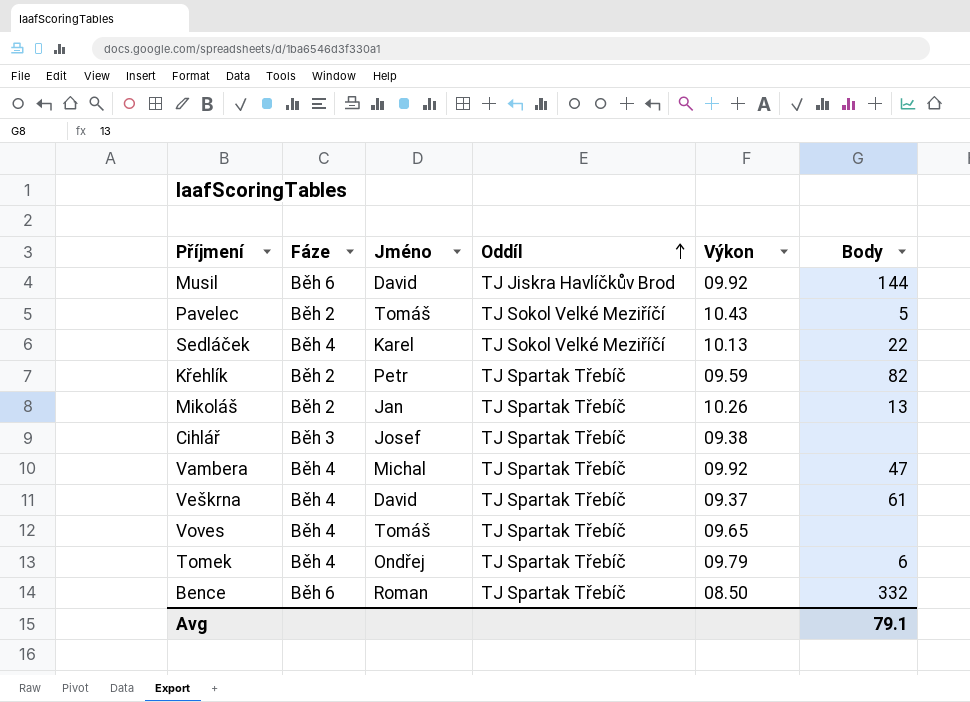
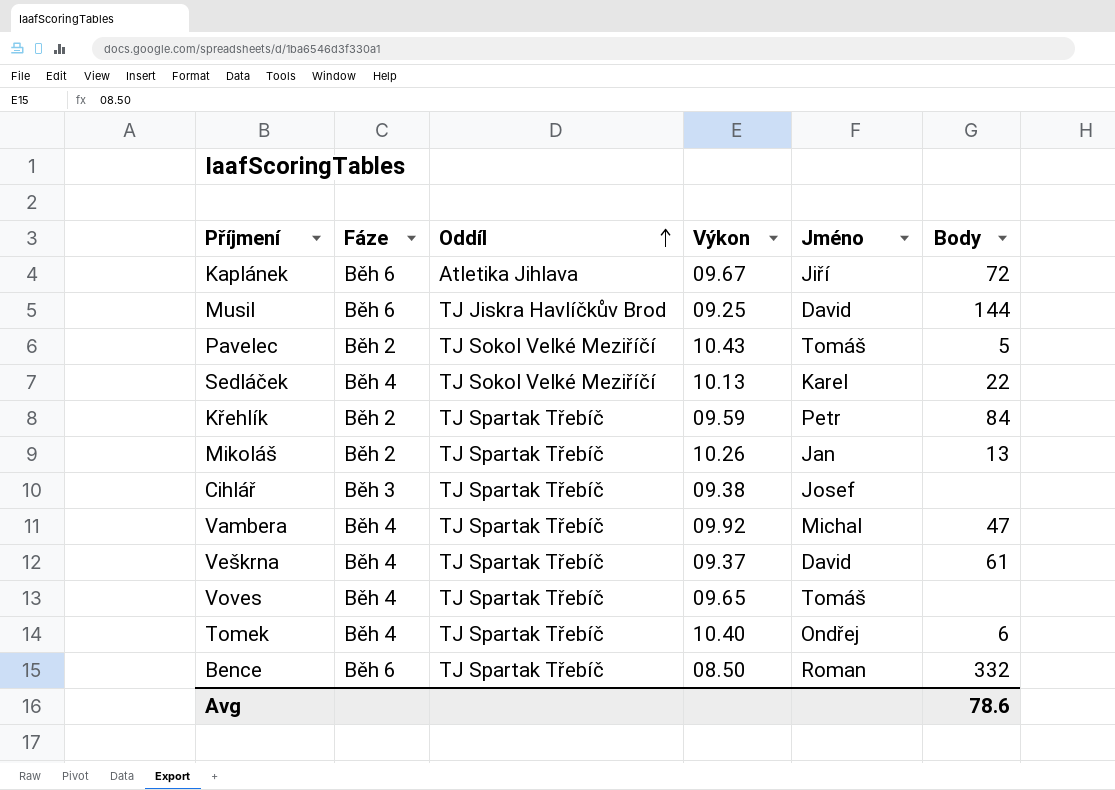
column Jméno | position: 3 -> 5
row Kaplánek: none -> Běh 6 | Atletika Jihlava | 09.67 | Jiří | 72
Musil | Výkon: 09.92 -> 09.25
Křehlík | Body: 82 -> 84
Tomek | Výkon: 09.79 -> 10.40
Avg | Body: 79.1 -> 78.6

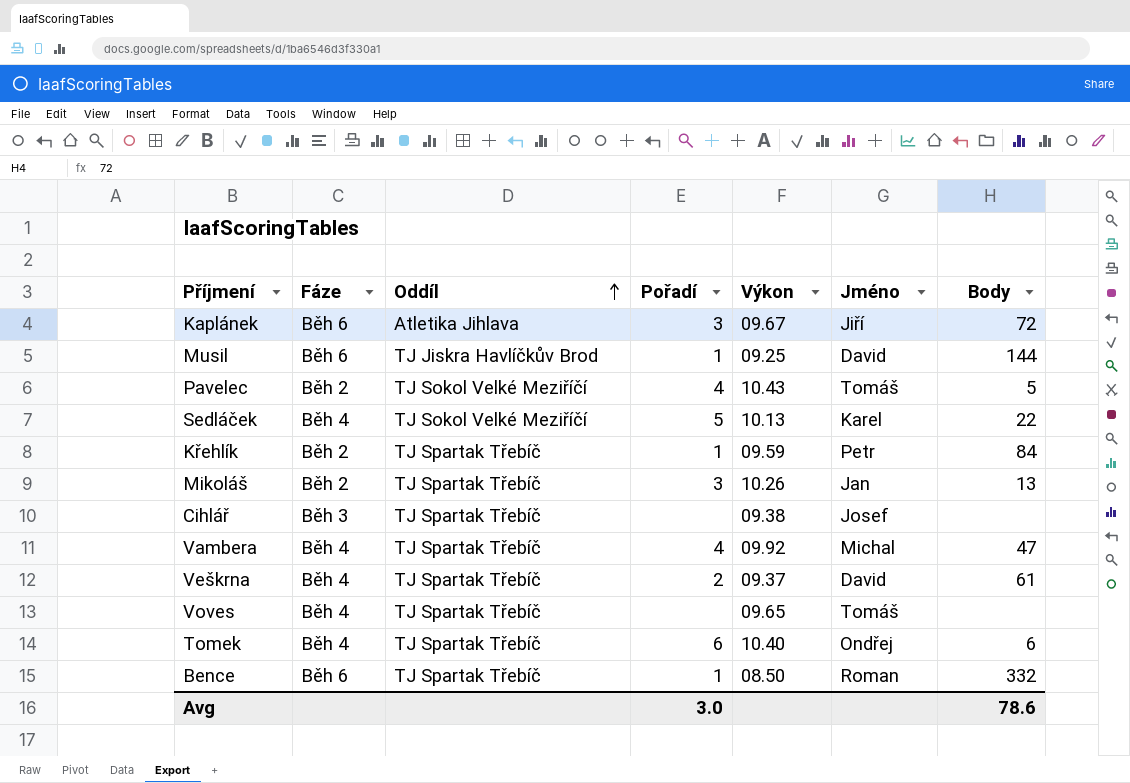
column Pořadí | position: none -> 4

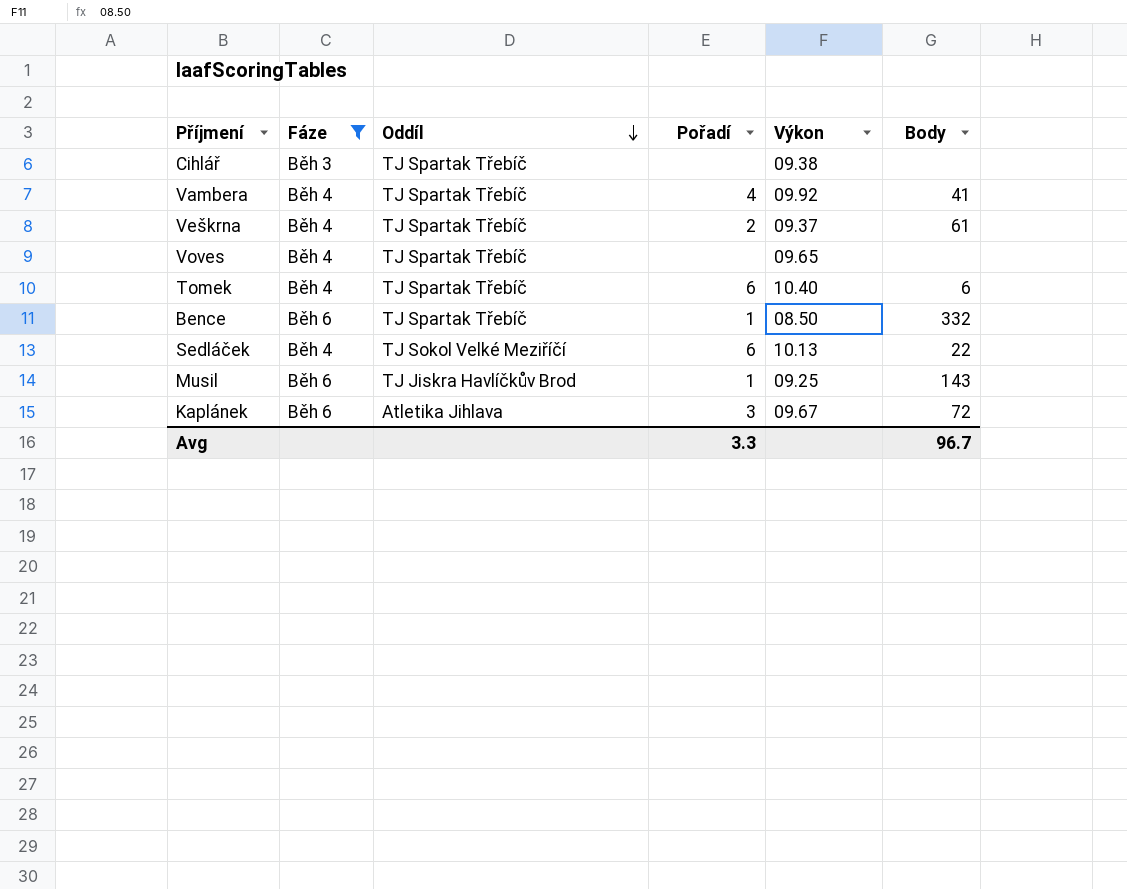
filter: none -> Fáze != Běh 2
row order: Oddíl ascending -> Oddíl descending
column Jméno | position: 6 -> none
Vambera | Body: 47 -> 41
Sedláček | Pořadí: 5 -> 6
Musil | Body: 144 -> 143
Avg | Pořadí: 3.0 -> 3.3
Avg | Body: 78.6 -> 96.7

